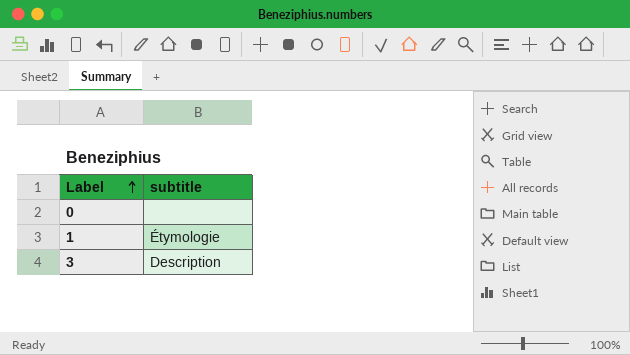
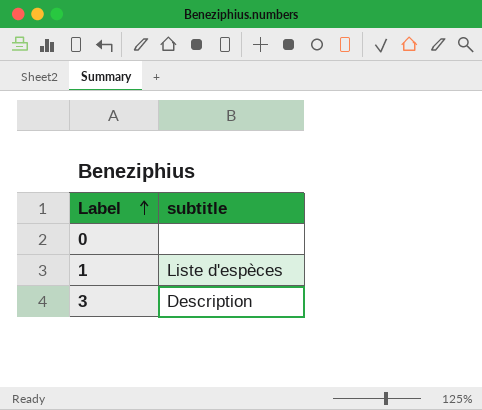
1 | subtitle: Étymologie -> Liste d'espèces

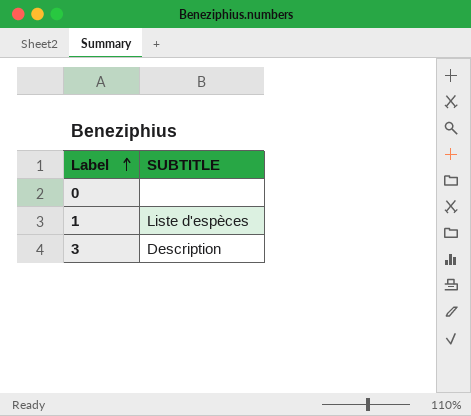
column name: subtitle -> SUBTITLE

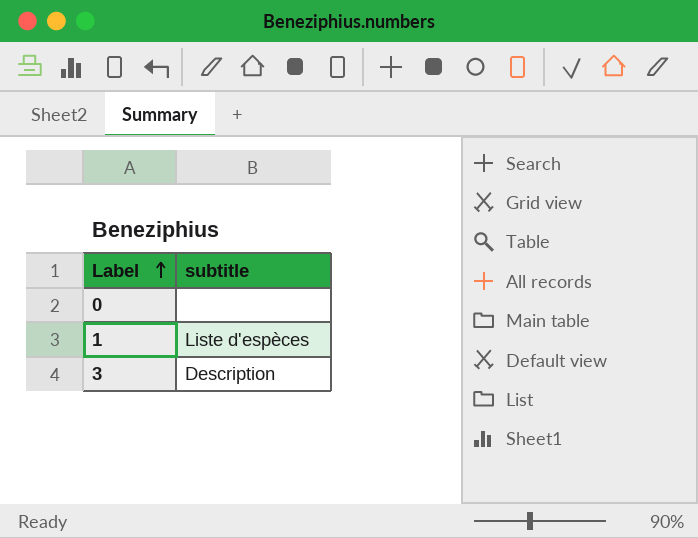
column name: SUBTITLE -> subtitle

